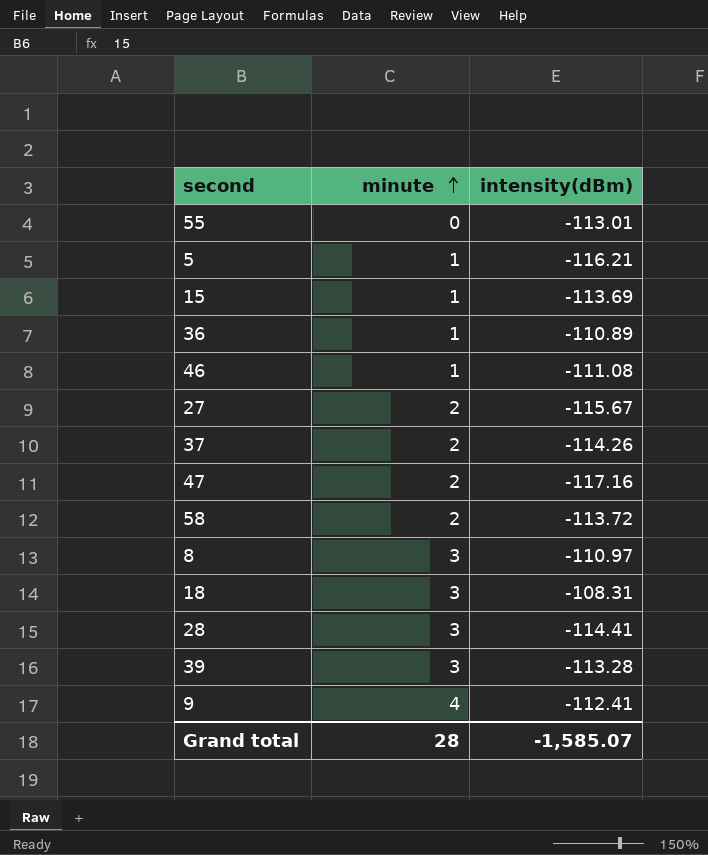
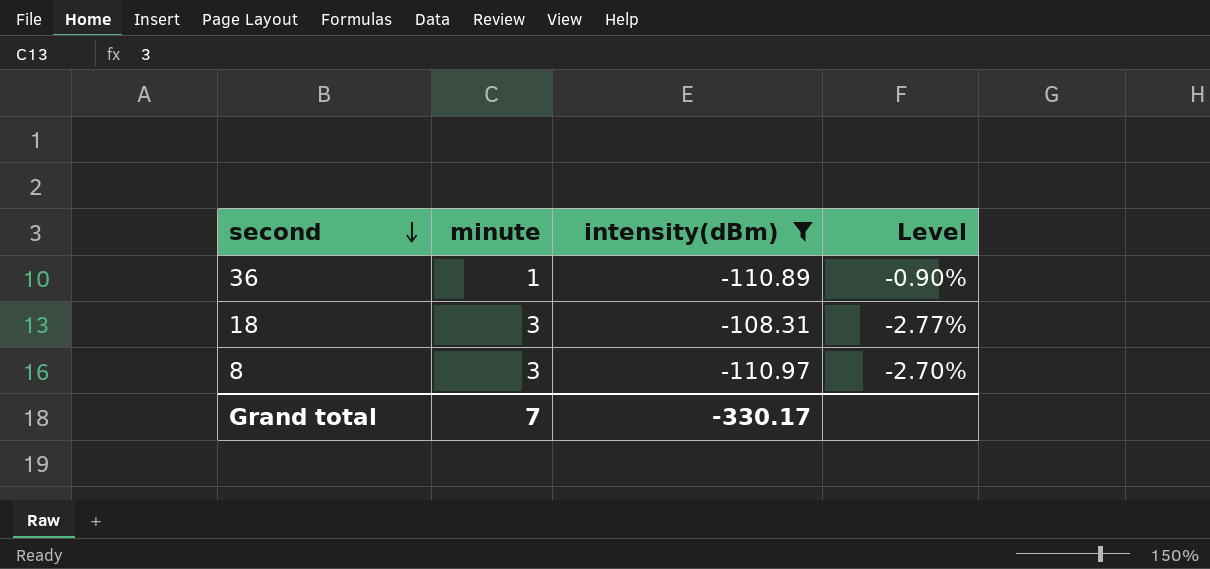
filter: none -> intensity(dBm) >= -110.97
row order: minute ascending -> second descending
column Level | formula: none -> [minute] / [intensity(dBm)]
Grand total | minute: 28 -> 7
Grand total | intensity(dBm): -1,585.07 -> -330.17

